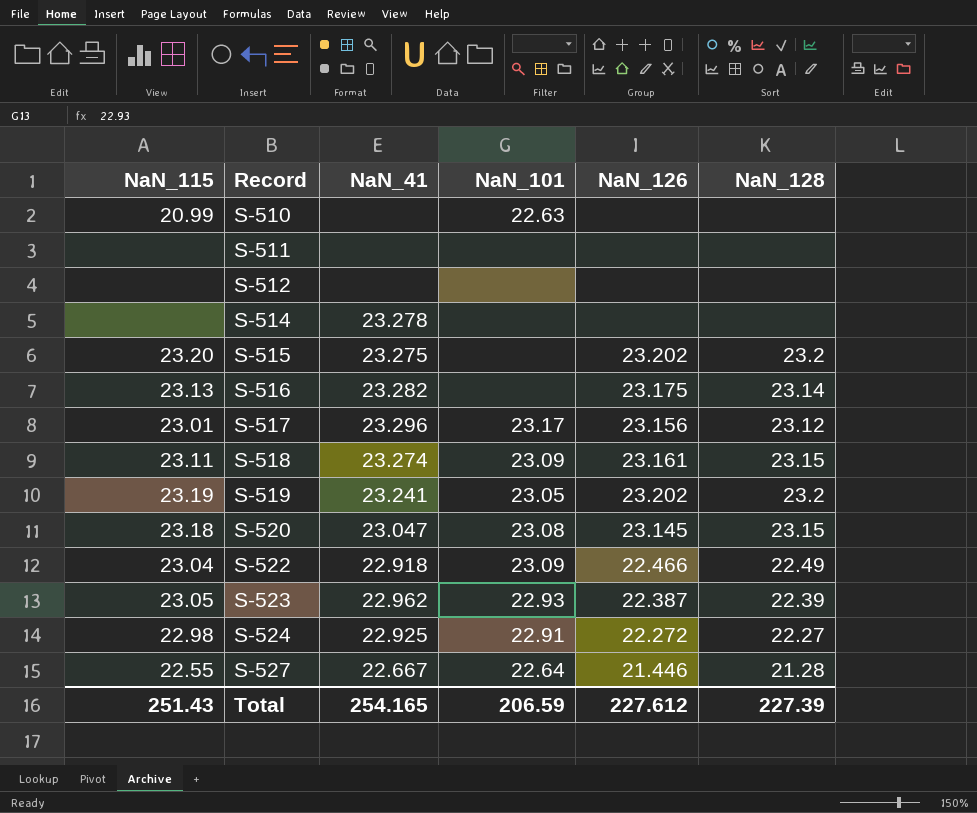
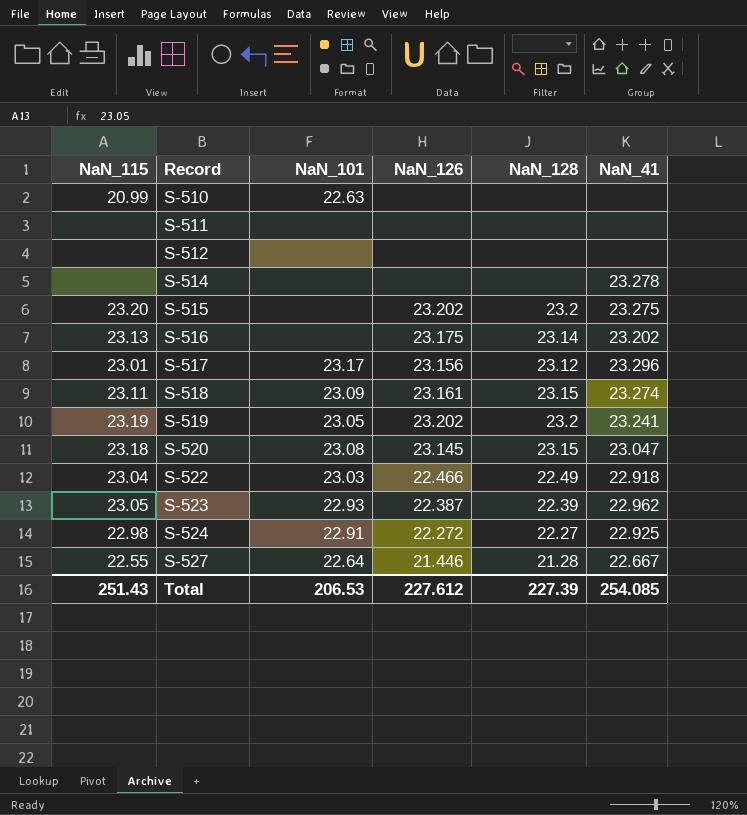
column NaN_41 | position: 3 -> 6
S-516 | NaN_41: 23.282 -> 23.202
S-522 | NaN_101: 23.09 -> 23.03
Total | NaN_101: 206.59 -> 206.53
Total | NaN_41: 254.165 -> 254.085

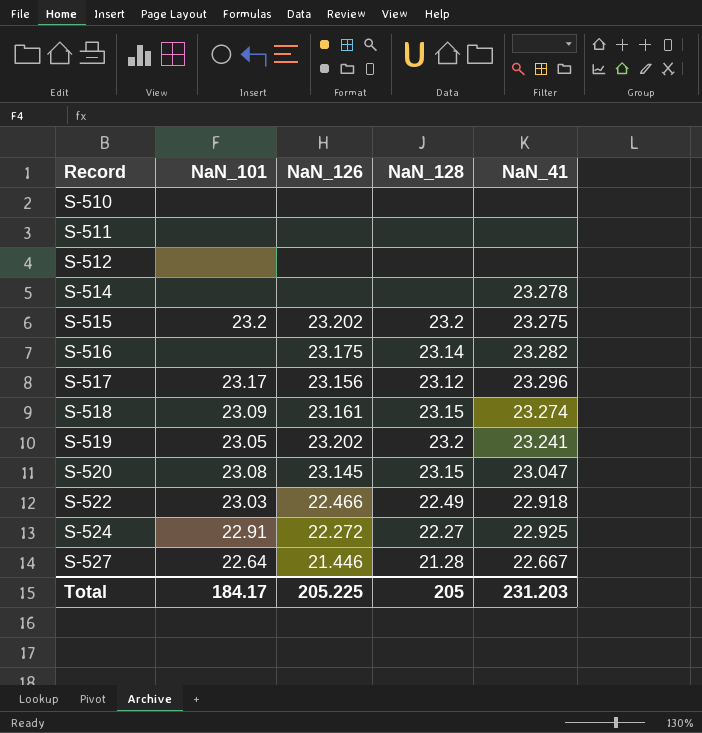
column NaN_115 | position: 1 -> none
row S-523: 23.05 | 22.93 | 22.387 | 22.39 | 22.962 -> none
S-510 | NaN_101: 22.63 -> none
S-515 | NaN_101: none -> 23.2
S-516 | NaN_41: 23.202 -> 23.282
Total | NaN_101: 206.53 -> 184.17
Total | NaN_126: 227.612 -> 205.225
Total | NaN_128: 227.39 -> 205
Total | NaN_41: 254.085 -> 231.203

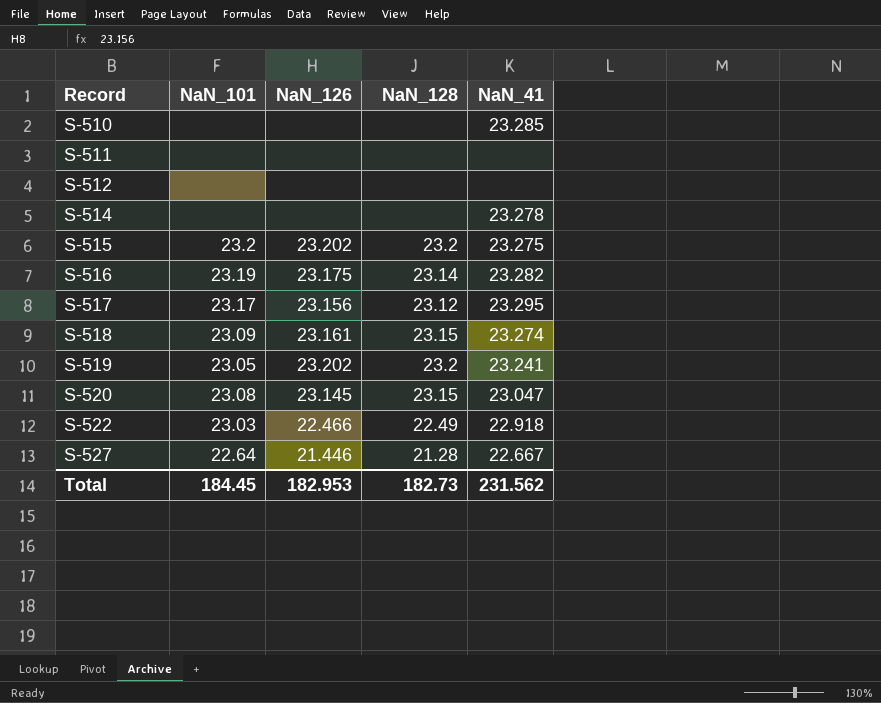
row S-524: 22.91 | 22.272 | 22.27 | 22.925 -> none
S-510 | NaN_41: none -> 23.285
S-516 | NaN_101: none -> 23.19
S-517 | NaN_41: 23.296 -> 23.295
Total | NaN_101: 184.17 -> 184.45
Total | NaN_126: 205.225 -> 182.953
Total | NaN_128: 205 -> 182.73
Total | NaN_41: 231.203 -> 231.562

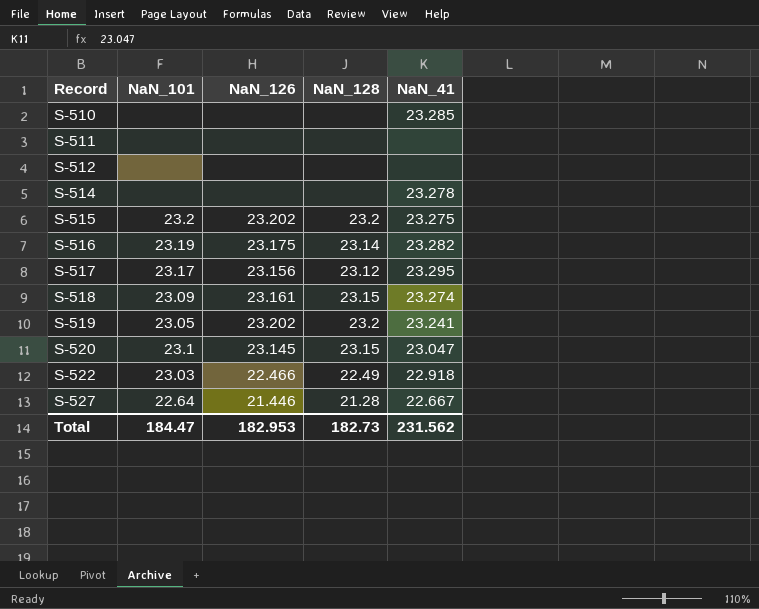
S-520 | NaN_101: 23.08 -> 23.1
Total | NaN_101: 184.45 -> 184.47

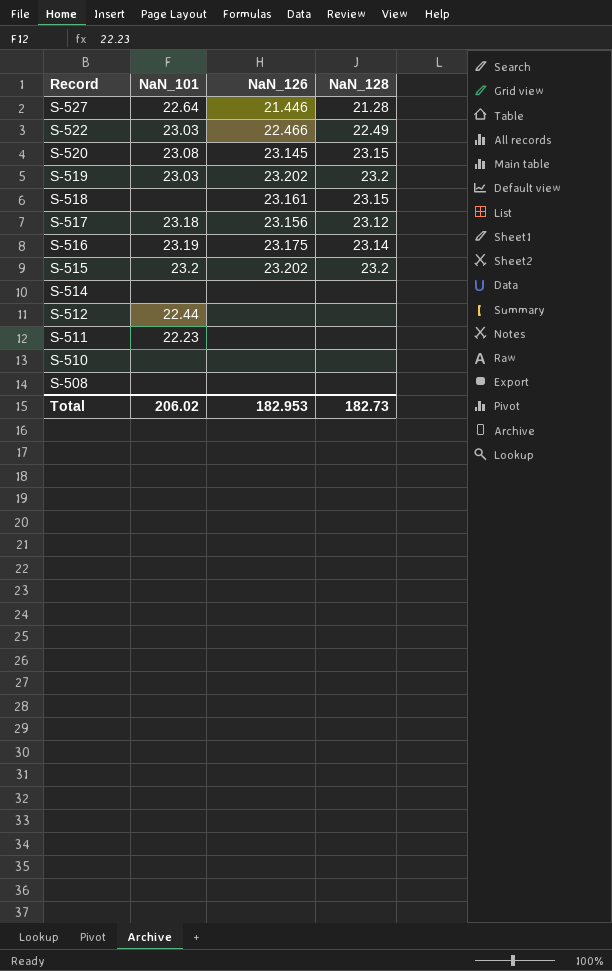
row order: Record ascending -> Record descending
column NaN_41 | position: 5 -> none
S-520 | NaN_101: 23.1 -> 23.08
S-519 | NaN_101: 23.05 -> 23.03
S-518 | NaN_101: 23.09 -> none
S-517 | NaN_101: 23.17 -> 23.18
S-512 | NaN_101: none -> 22.44
S-511 | NaN_101: none -> 22.23
row S-508: none -> none | none | none
Total | NaN_101: 184.47 -> 206.02

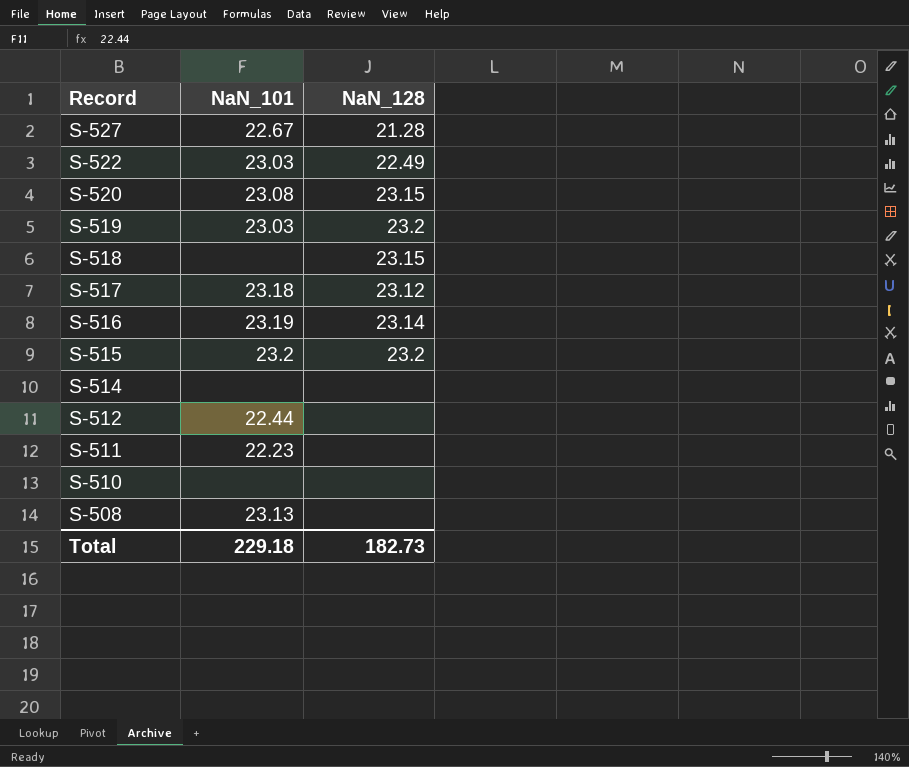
column NaN_126 | position: 3 -> none
S-527 | NaN_101: 22.64 -> 22.67
S-508 | NaN_101: none -> 23.13
Total | NaN_101: 206.02 -> 229.18

